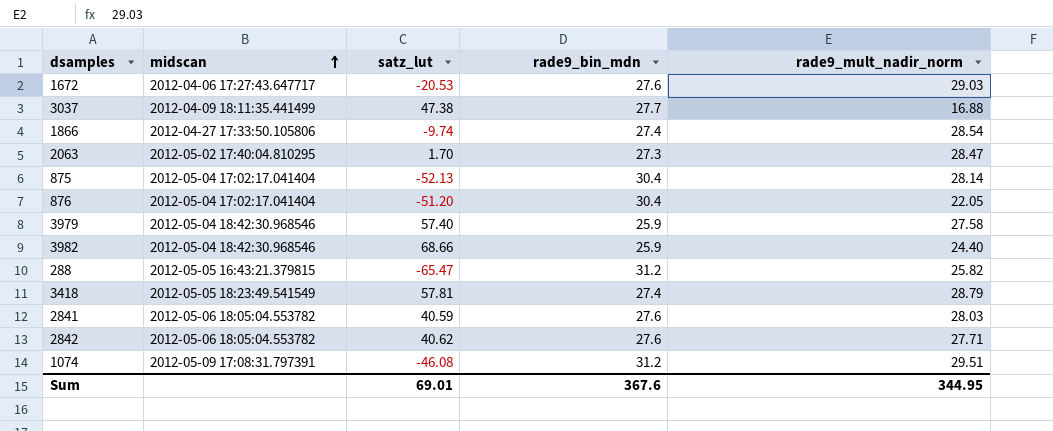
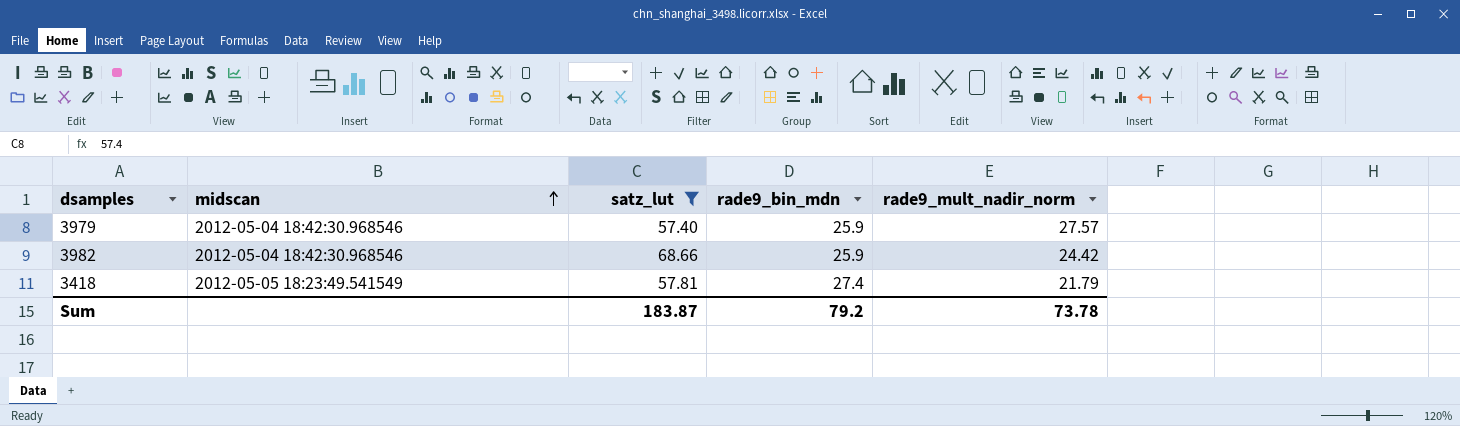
filter: none -> satz_lut >= 57.40
3979 | rade9_mult_nadir_norm: 27.58 -> 27.57
3982 | rade9_mult_nadir_norm: 24.40 -> 24.42
3418 | rade9_mult_nadir_norm: 28.79 -> 21.79
Sum | satz_lut: 69.01 -> 183.87
Sum | rade9_bin_mdn: 367.6 -> 79.2
Sum | rade9_mult_nadir_norm: 344.95 -> 73.78

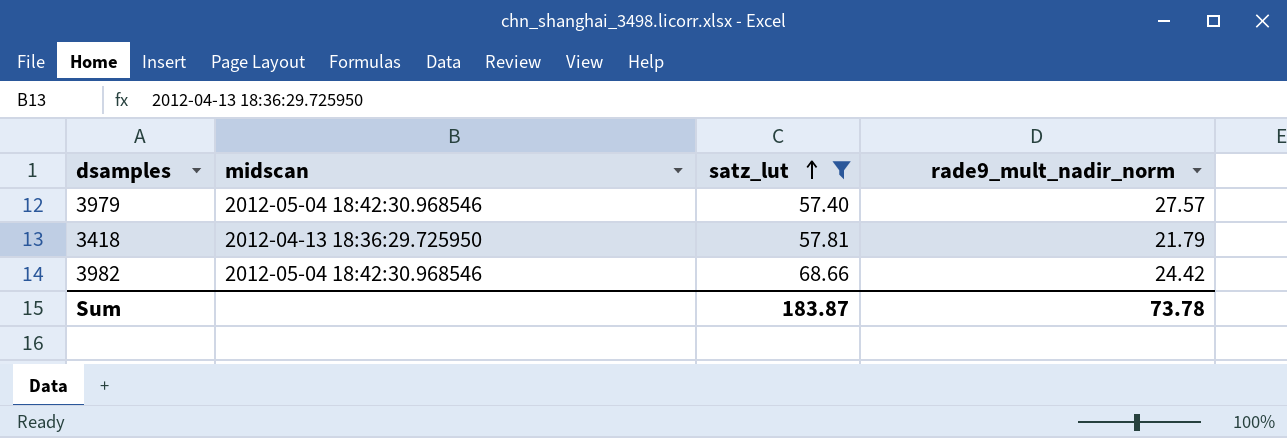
row order: midscan ascending -> satz_lut ascending
column rade9_bin_mdn | position: 4 -> none
3418 | midscan: 2012-05-05 18:23:49.541549 -> 2012-04-13 18:36:29.725950

